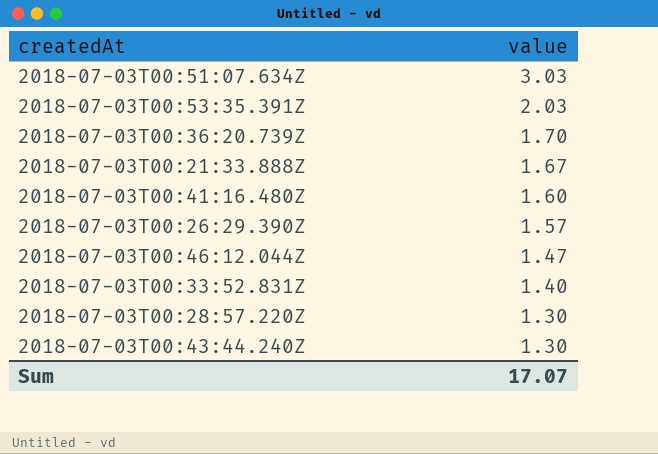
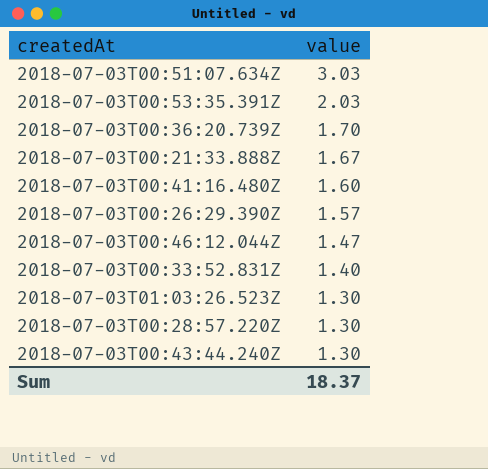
row 2018-07-03T01:03:26.523Z: none -> 1.30
Sum | value: 17.07 -> 18.37

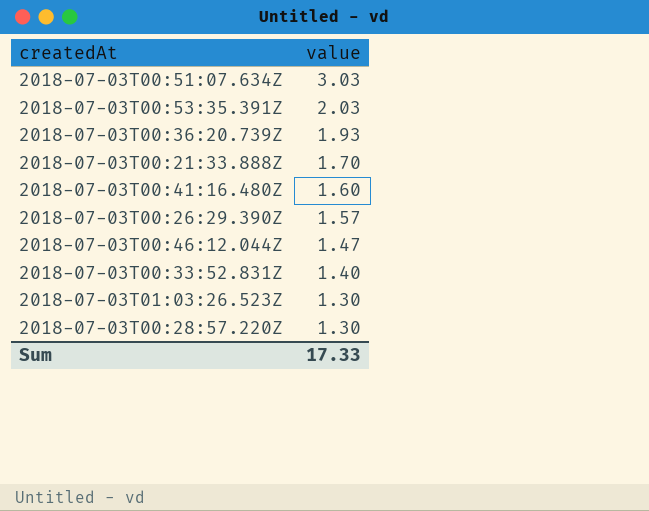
row 2018-07-03T00:43:44.240Z: 1.30 -> none
2018-07-03T00:36:20.739Z | value: 1.70 -> 1.93
2018-07-03T00:21:33.888Z | value: 1.67 -> 1.70
Sum | value: 18.37 -> 17.33

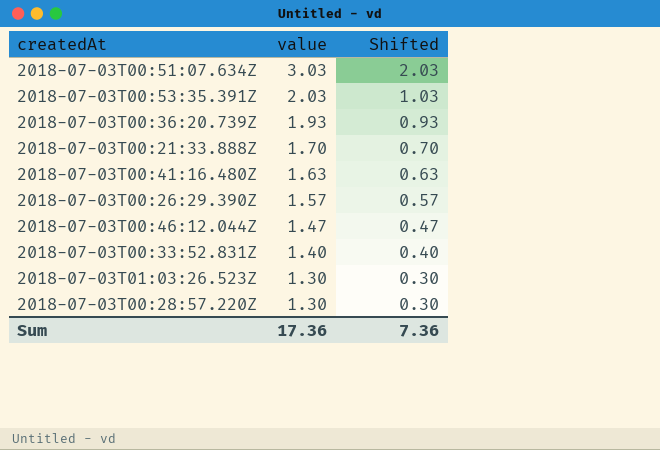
column Shifted | formula: none -> [value] - 1
2018-07-03T00:41:16.480Z | value: 1.60 -> 1.63
Sum | value: 17.33 -> 17.36

